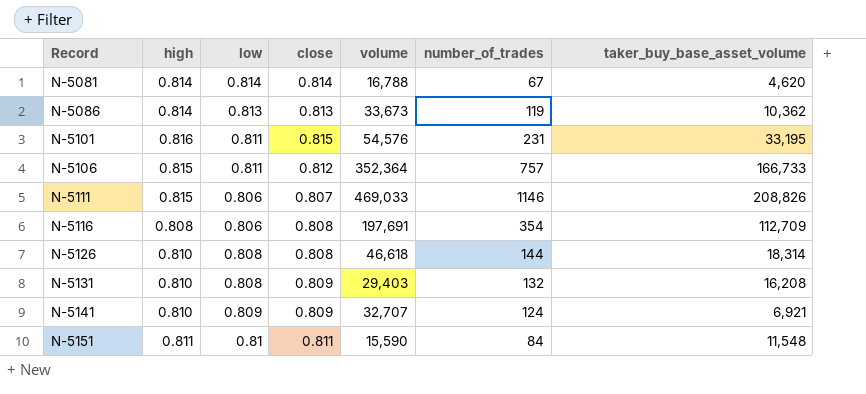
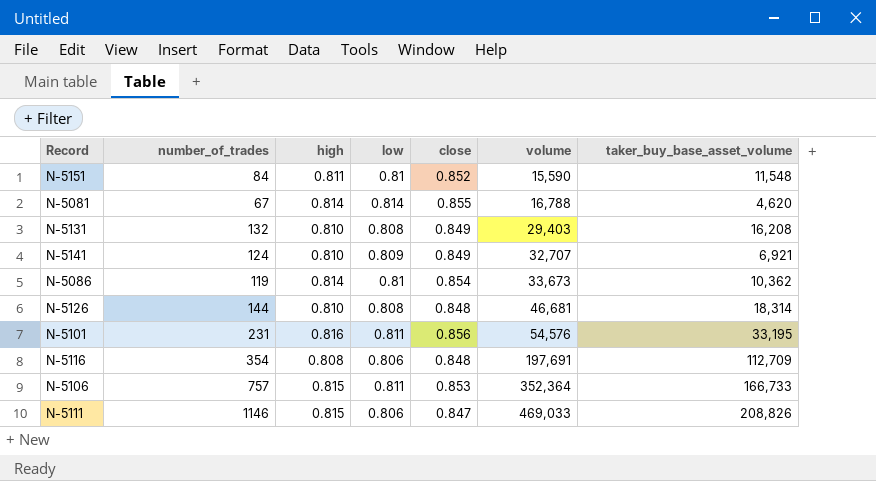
row order: Record ascending -> volume ascending
column number_of_trades | position: 6 -> 2
N-5151 | close: 0.811 -> 0.852
N-5081 | close: 0.814 -> 0.855
N-5131 | close: 0.809 -> 0.849
N-5141 | close: 0.809 -> 0.849
N-5086 | low: 0.813 -> 0.81
N-5086 | close: 0.813 -> 0.854
N-5126 | close: 0.808 -> 0.848
N-5126 | volume: 46,618 -> 46,681
N-5101 | close: 0.815 -> 0.856
N-5116 | close: 0.808 -> 0.848
N-5106 | close: 0.812 -> 0.853
N-5111 | close: 0.807 -> 0.847

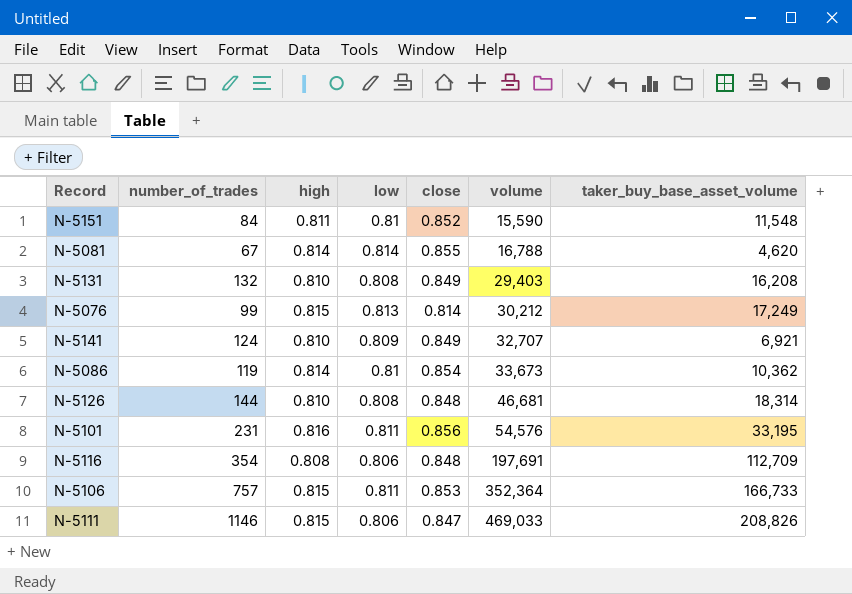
row N-5076: none -> 99 | 0.815 | 0.813 | 0.814 | 30,212 | 17,249

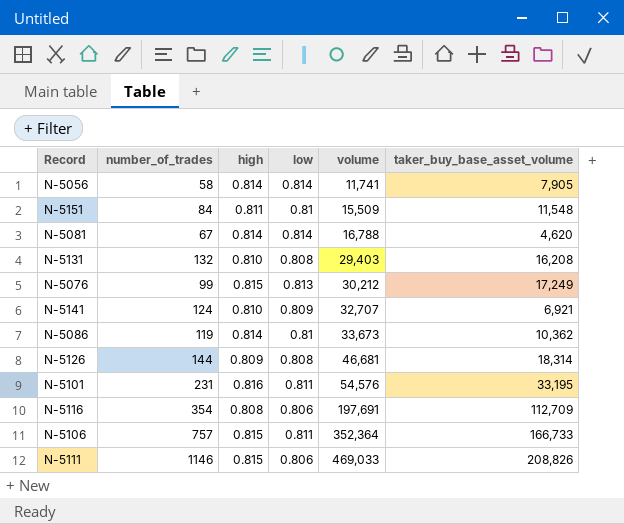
column close | position: 5 -> none
row N-5056: none -> 58 | 0.814 | 0.814 | 11,741 | 7,905
N-5151 | volume: 15,590 -> 15,509
N-5126 | high: 0.810 -> 0.809

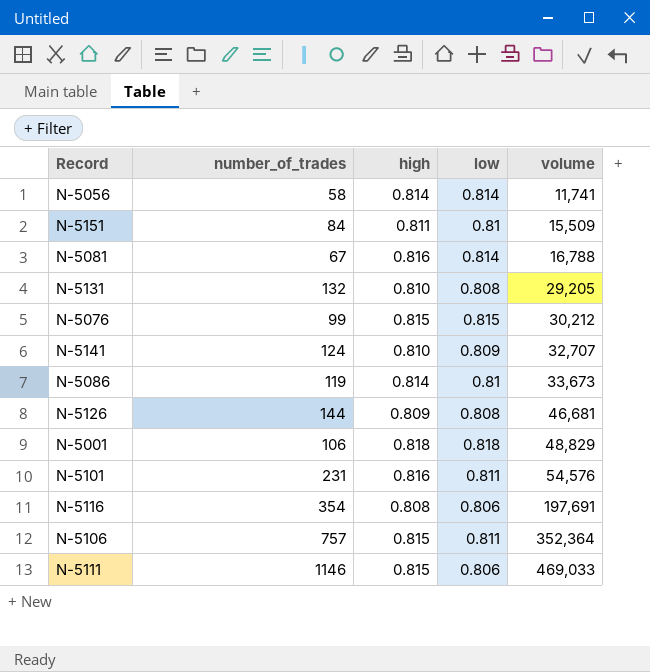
column taker_buy_base_asset_volume | position: 6 -> none
N-5081 | high: 0.814 -> 0.816
N-5131 | volume: 29,403 -> 29,205
N-5076 | low: 0.813 -> 0.815
row N-5001: none -> 106 | 0.818 | 0.818 | 48,829

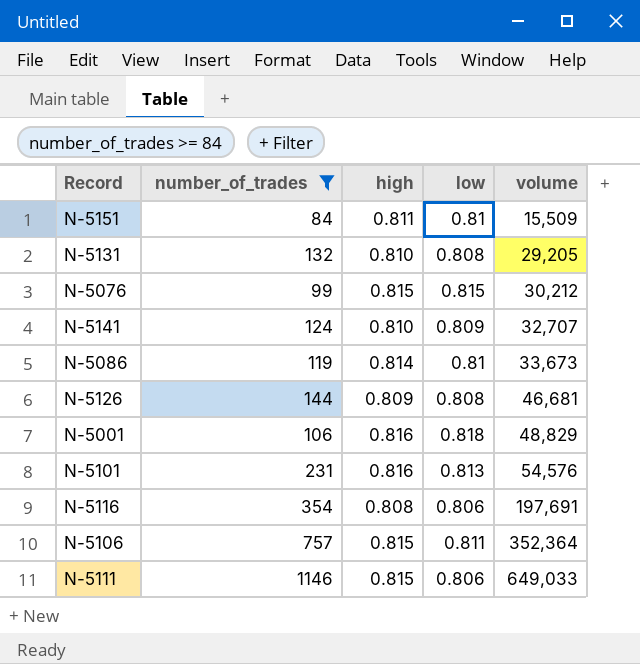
filter: none -> number_of_trades >= 84
N-5001 | high: 0.818 -> 0.816
N-5101 | low: 0.811 -> 0.813
N-5111 | volume: 469,033 -> 649,033

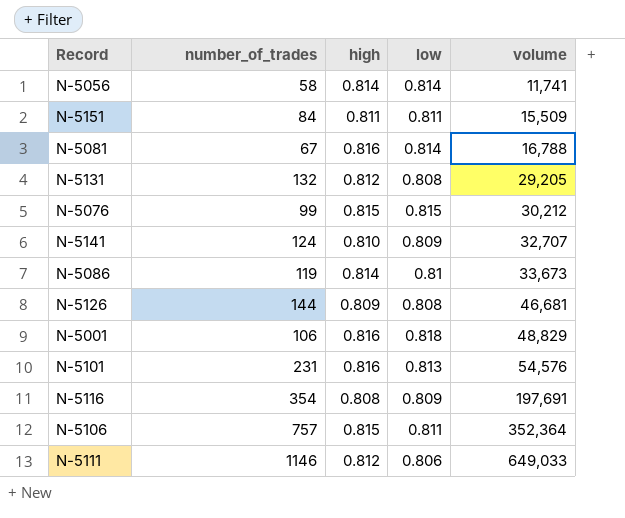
filter: number_of_trades >= 84 -> none
N-5151 | low: 0.81 -> 0.811
N-5131 | high: 0.810 -> 0.812
N-5116 | low: 0.806 -> 0.809
N-5111 | high: 0.815 -> 0.812

